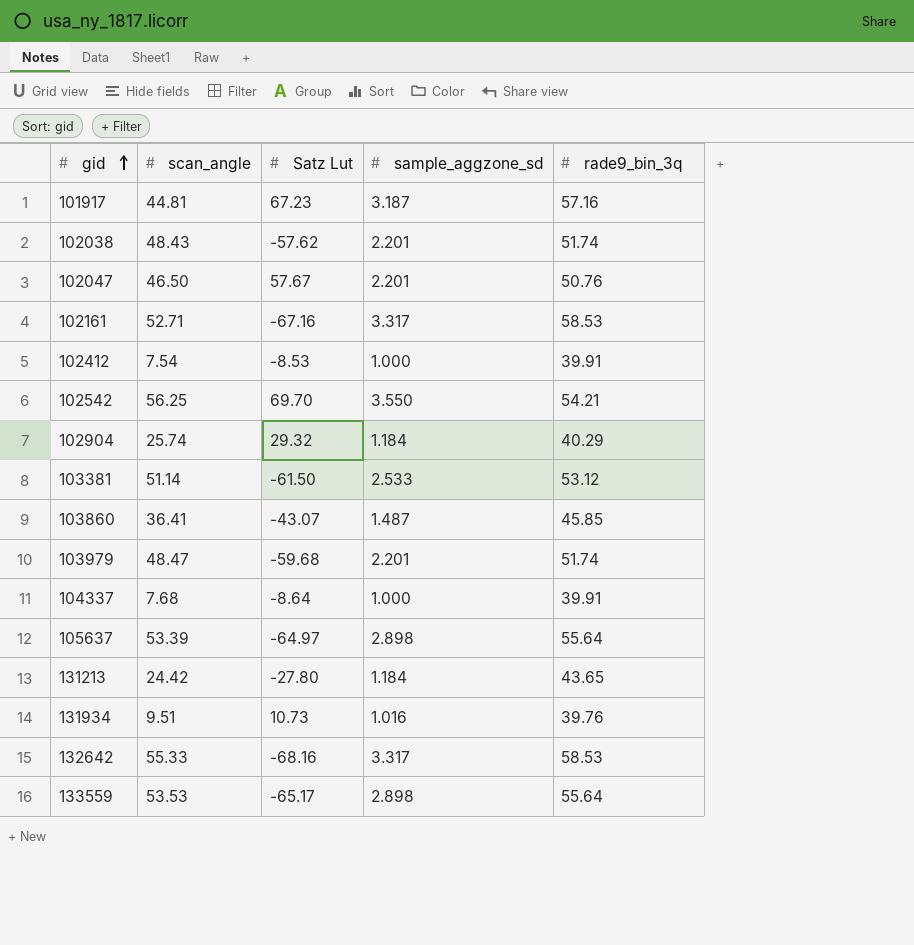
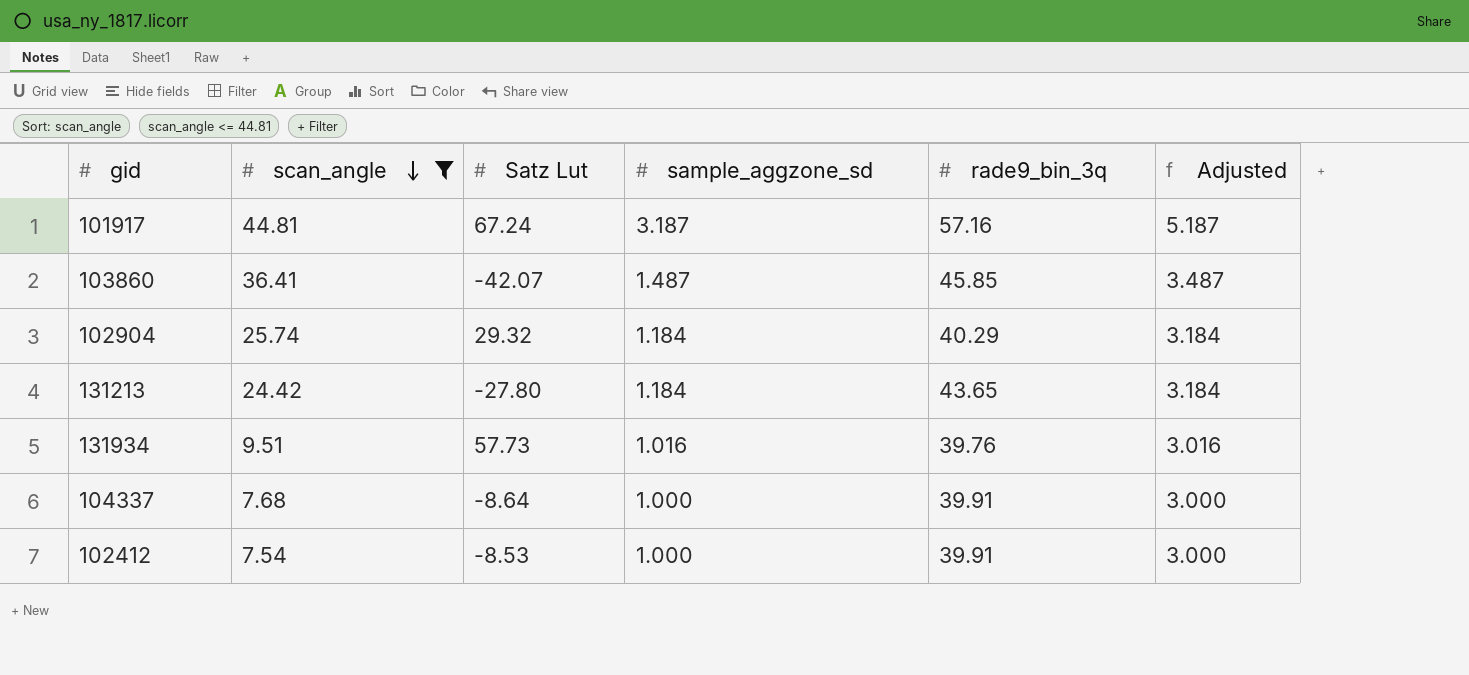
filter: none -> scan_angle <= 44.81
row order: gid ascending -> scan_angle descending
column Adjusted | formula: none -> [sample_aggzone_sd] + 2
101917 | Satz Lut: 67.23 -> 67.24
103860 | Satz Lut: -43.07 -> -42.07
131934 | Satz Lut: 10.73 -> 57.73

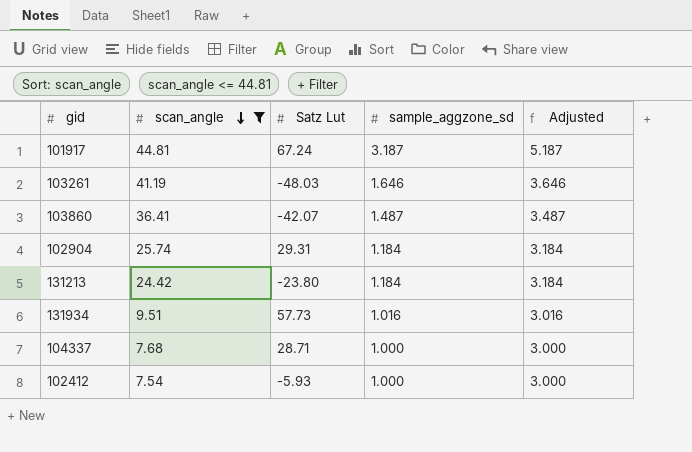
column rade9_bin_3q | position: 5 -> none
row 103261: none -> 41.19 | -48.03 | 1.646 | 3.646
102904 | Satz Lut: 29.32 -> 29.31
131213 | Satz Lut: -27.80 -> -23.80
104337 | Satz Lut: -8.64 -> 28.71
102412 | Satz Lut: -8.53 -> -5.93

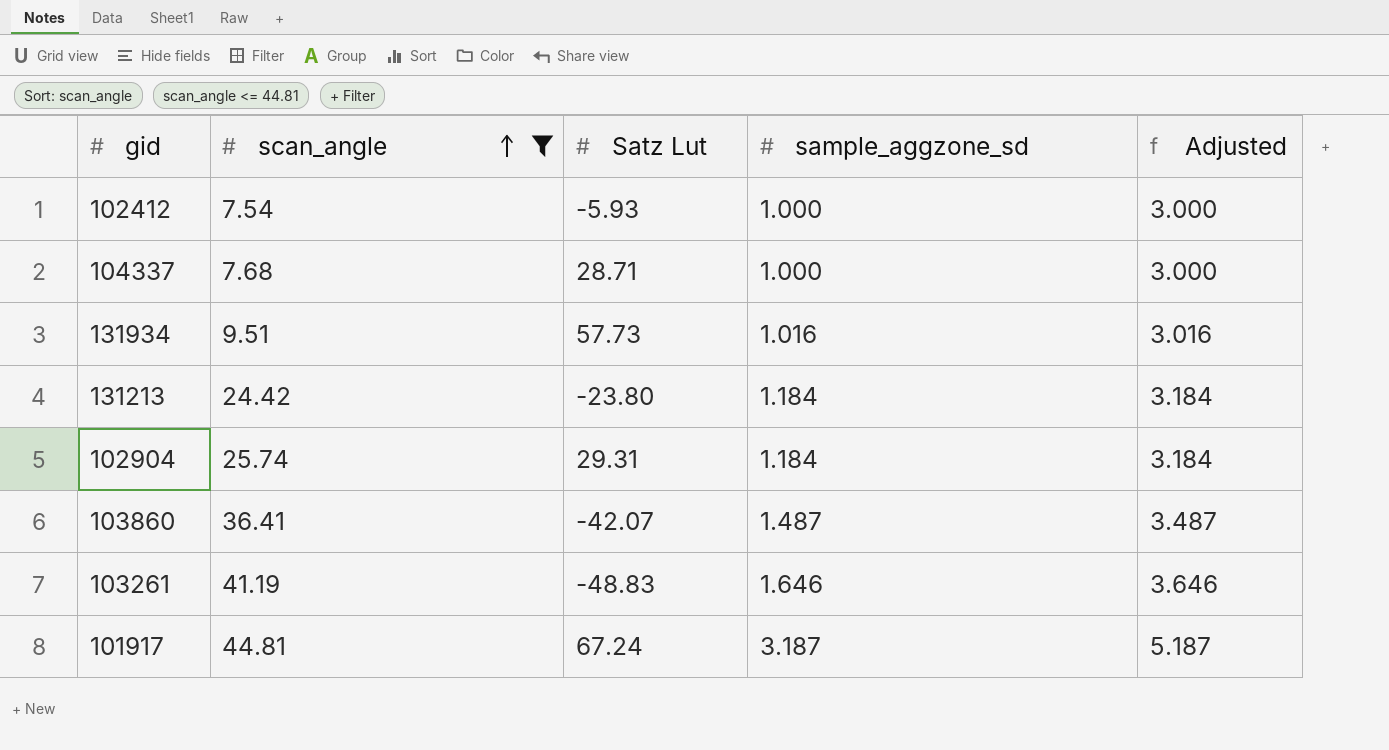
row order: scan_angle descending -> scan_angle ascending
103261 | Satz Lut: -48.03 -> -48.83

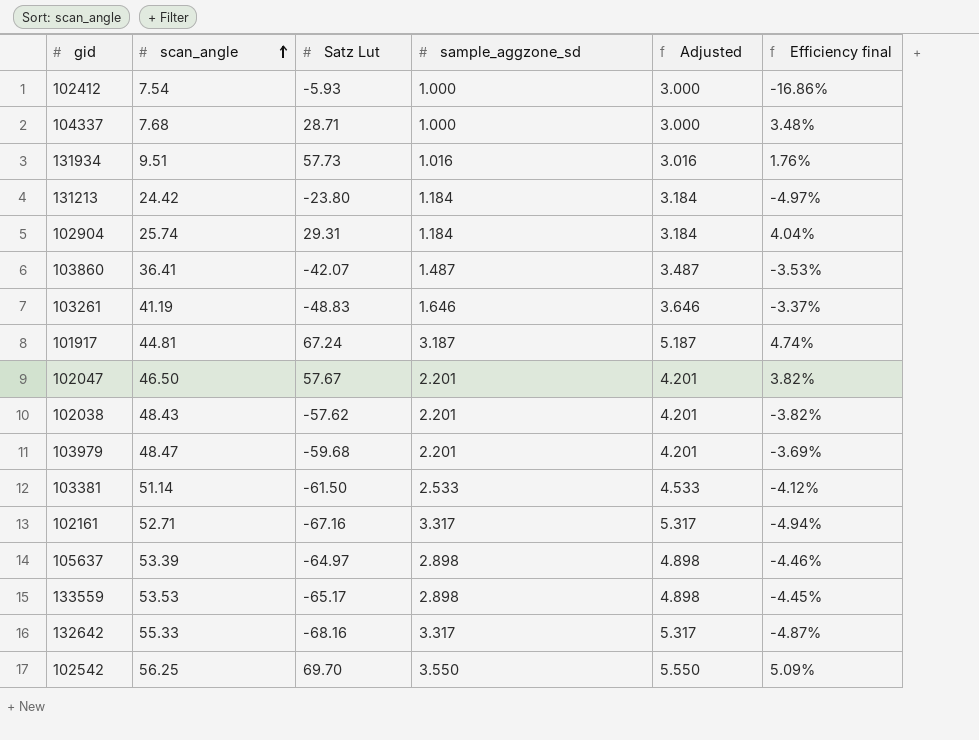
filter: scan_angle <= 44.81 -> none
column Efficiency final | formula: none -> [sample_aggzone_sd] / [Satz Lut]

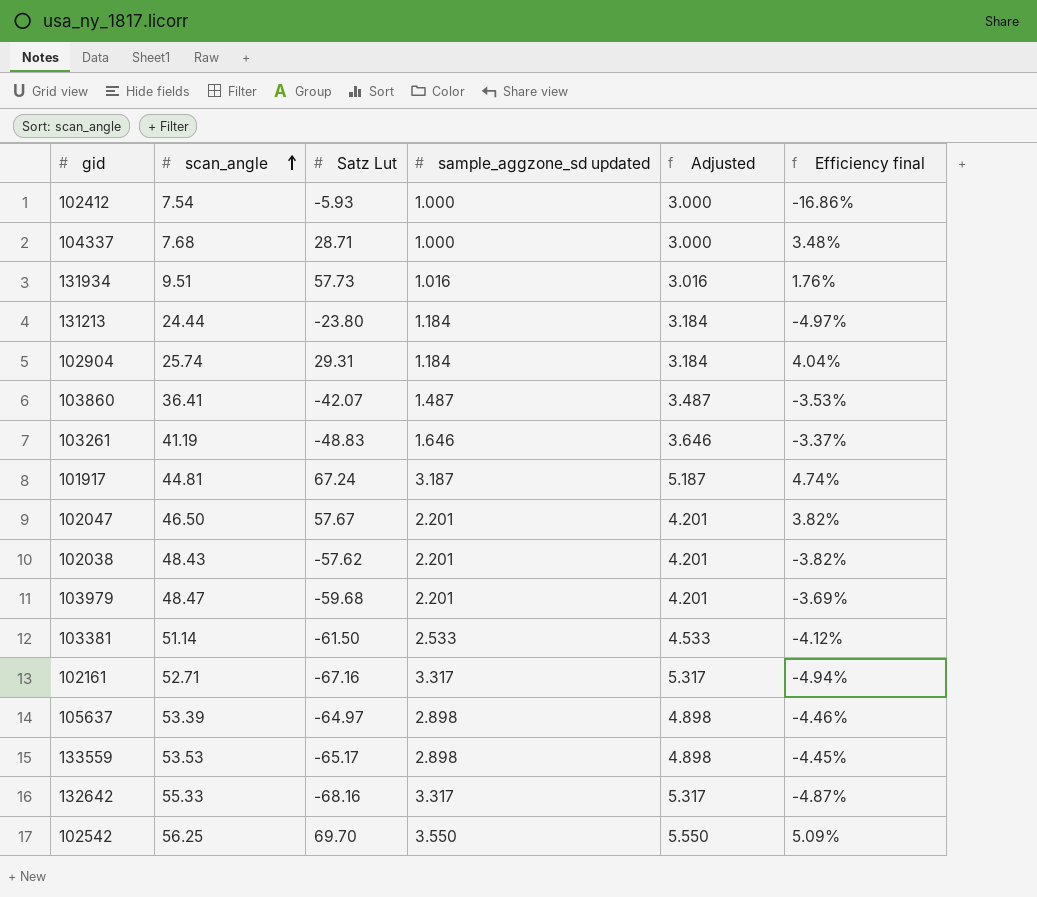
column name: sample_aggzone_sd -> sample_aggzone_sd updated
131213 | scan_angle: 24.42 -> 24.44

